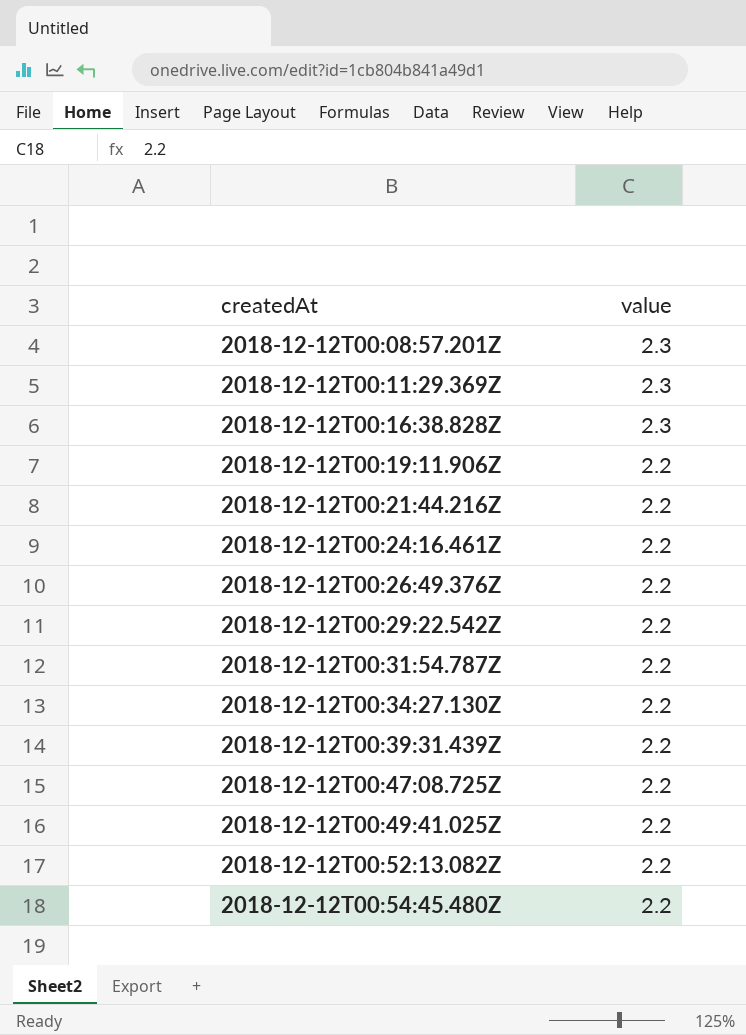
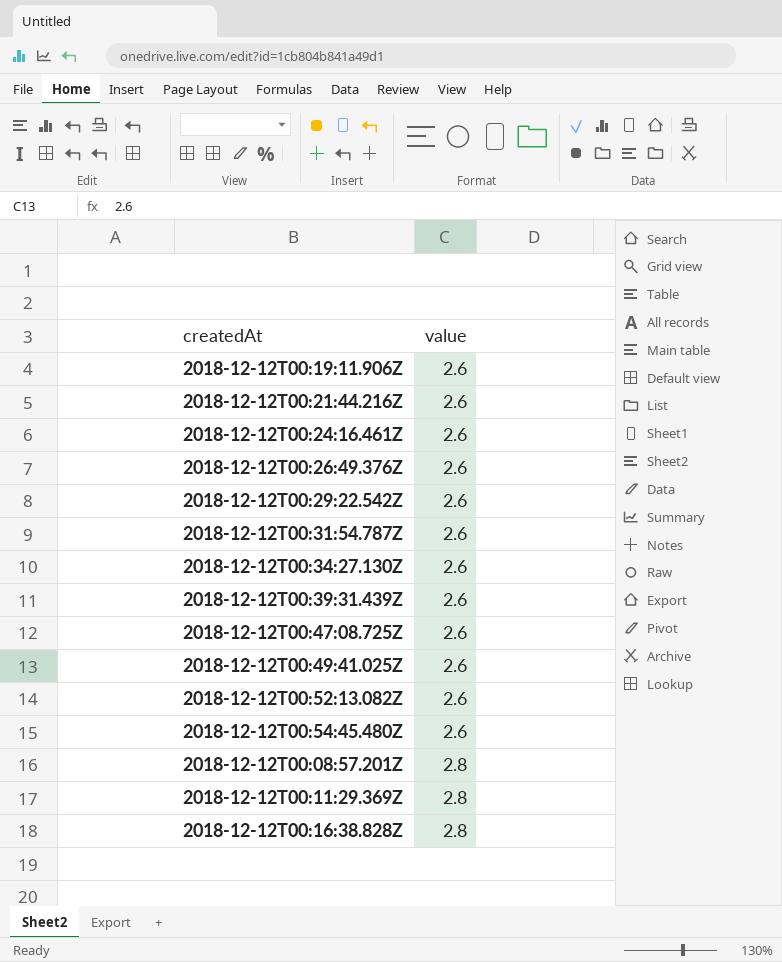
row order: createdAt ascending -> value ascending
2018-12-12T00:19:11.906Z | value: 2.2 -> 2.6
2018-12-12T00:21:44.216Z | value: 2.2 -> 2.6
2018-12-12T00:24:16.461Z | value: 2.2 -> 2.6
2018-12-12T00:26:49.376Z | value: 2.2 -> 2.6
2018-12-12T00:29:22.542Z | value: 2.2 -> 2.6
2018-12-12T00:31:54.787Z | value: 2.2 -> 2.6
2018-12-12T00:34:27.130Z | value: 2.2 -> 2.6
2018-12-12T00:39:31.439Z | value: 2.2 -> 2.6
2018-12-12T00:47:08.725Z | value: 2.2 -> 2.6
2018-12-12T00:49:41.025Z | value: 2.2 -> 2.6
2018-12-12T00:52:13.082Z | value: 2.2 -> 2.6
2018-12-12T00:54:45.480Z | value: 2.2 -> 2.6
2018-12-12T00:08:57.201Z | value: 2.3 -> 2.8
2018-12-12T00:11:29.369Z | value: 2.3 -> 2.8
2018-12-12T00:16:38.828Z | value: 2.3 -> 2.8

